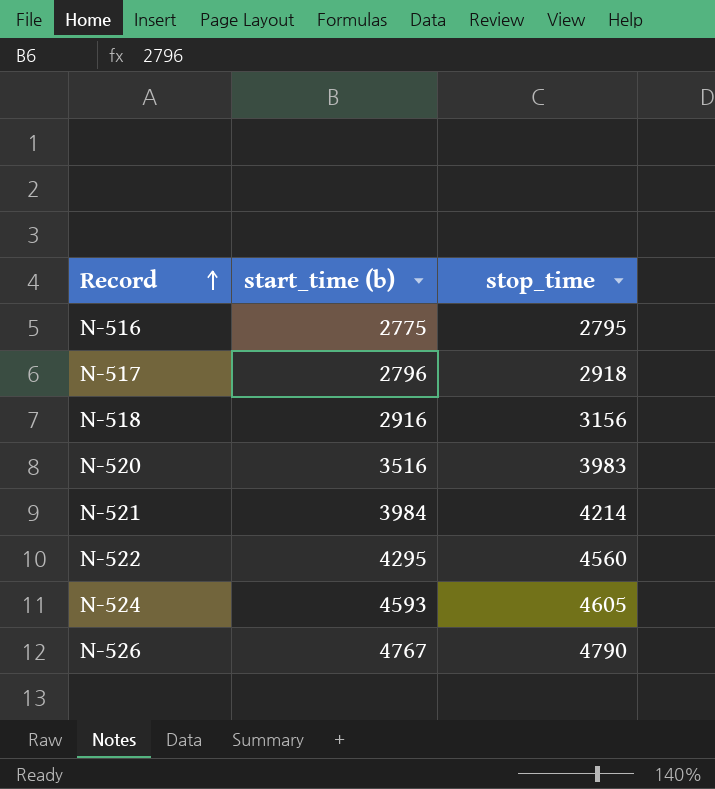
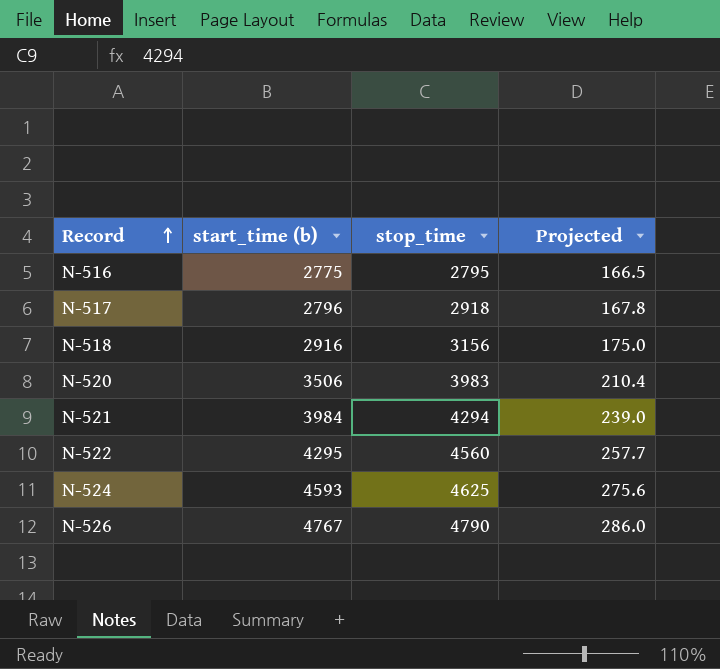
column Projected | formula: none -> [start_time (b)] * 0.06
N-520 | start_time (b): 3516 -> 3506
N-521 | stop_time: 4214 -> 4294
N-524 | stop_time: 4605 -> 4625

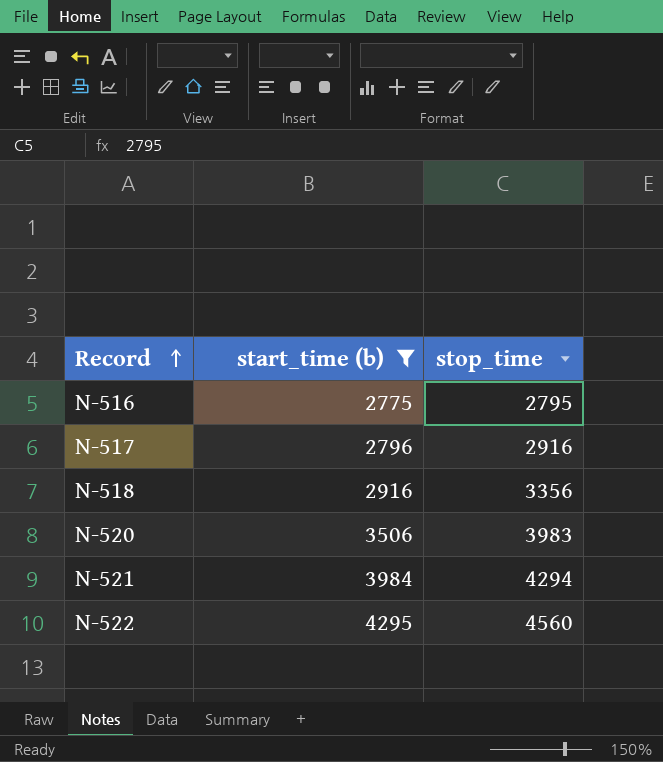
filter: none -> start_time (b) <= 4295
column Projected | formula: [start_time (b)] * 0.06 -> none
N-517 | stop_time: 2918 -> 2916
N-518 | stop_time: 3156 -> 3356

